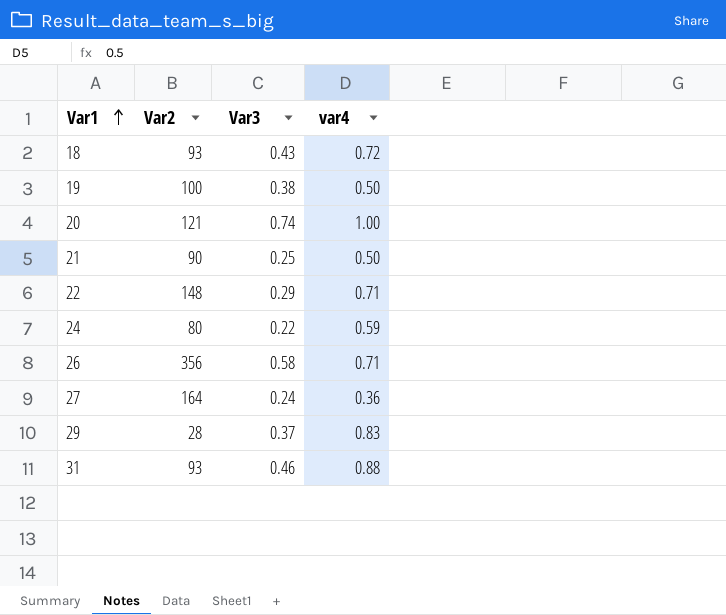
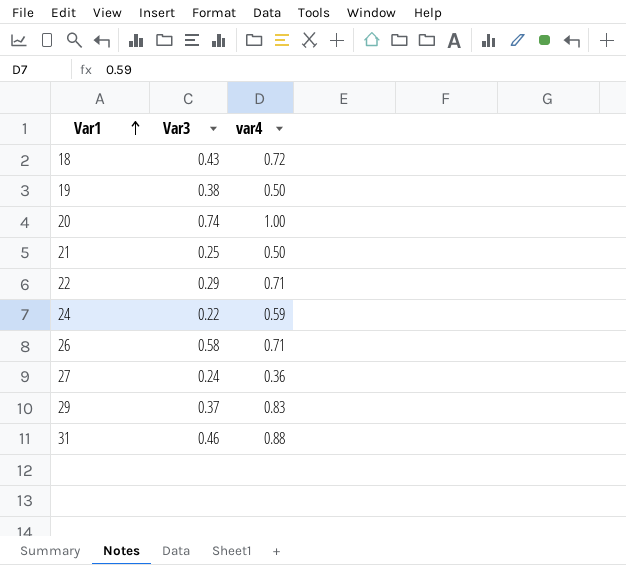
column Var2 | position: 2 -> none

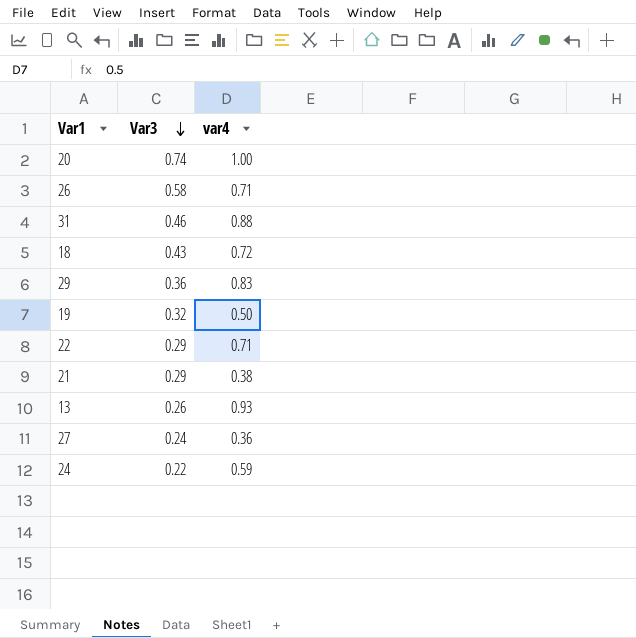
row order: Var1 ascending -> Var3 descending
29 | Var3: 0.37 -> 0.36
19 | Var3: 0.38 -> 0.32
21 | Var3: 0.25 -> 0.29
21 | var4: 0.50 -> 0.38
row 13: none -> 0.26 | 0.93

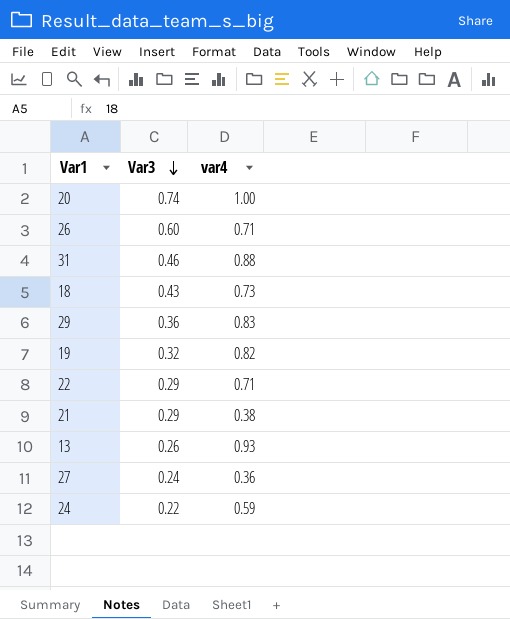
26 | Var3: 0.58 -> 0.60
18 | var4: 0.72 -> 0.73
19 | var4: 0.50 -> 0.82

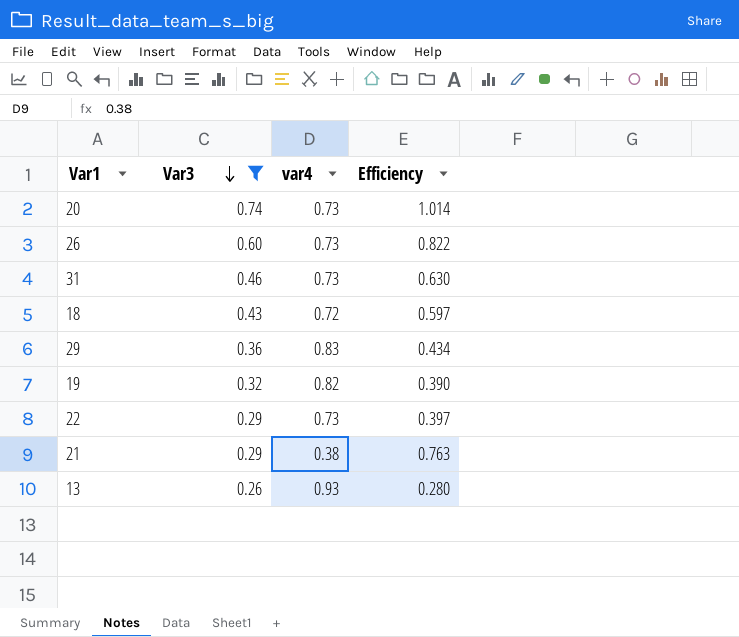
filter: none -> Var3 >= 0.26
column Efficiency | formula: none -> [Var3] / [var4]
20 | var4: 1.00 -> 0.73
26 | var4: 0.71 -> 0.73
31 | var4: 0.88 -> 0.73
18 | var4: 0.73 -> 0.72
22 | var4: 0.71 -> 0.73

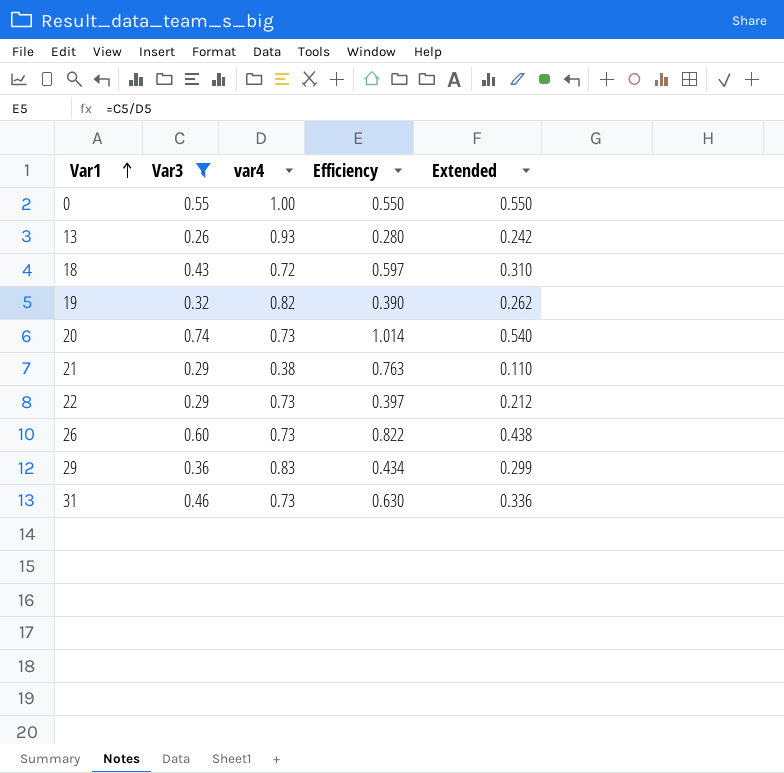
row order: Var3 descending -> Var1 ascending
column Extended | formula: none -> [Var3] * [var4]
row 0: none -> 0.55 | 1.00 | 0.550 | 0.550

